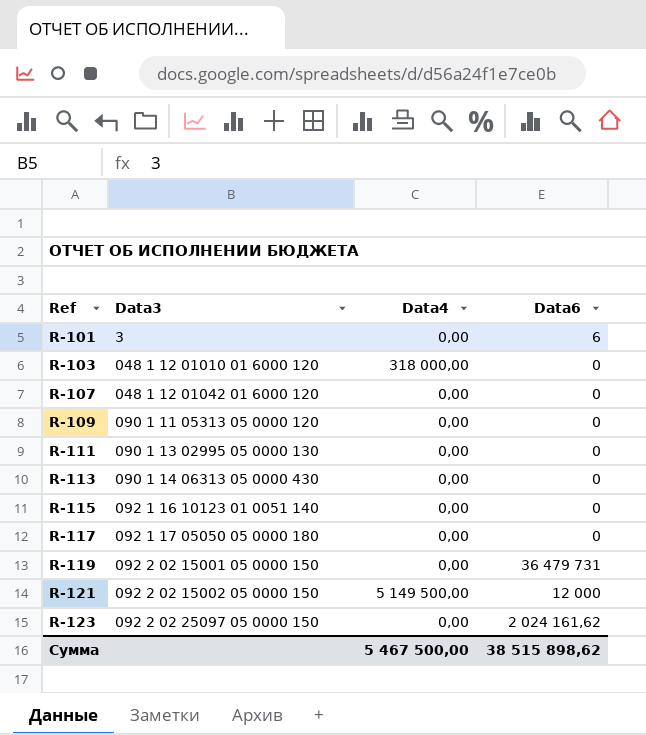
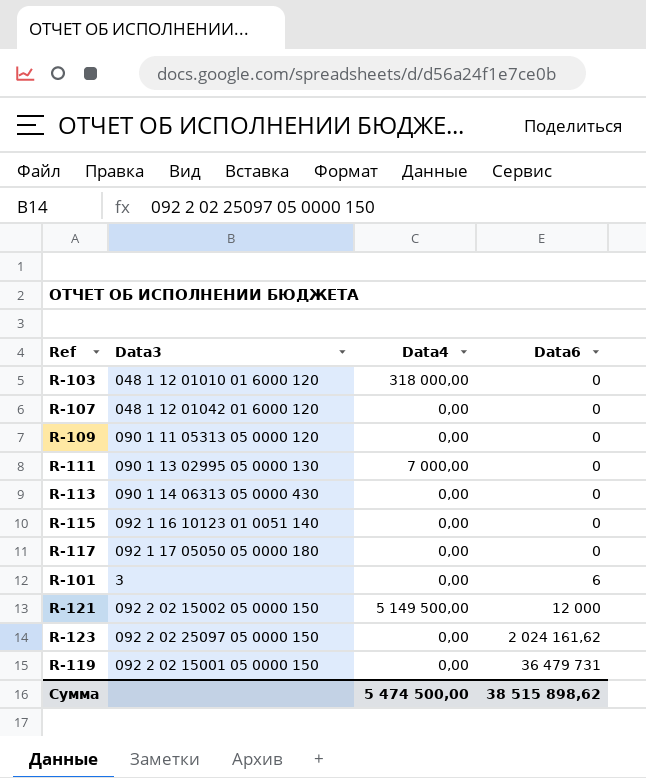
row order: Ref ascending -> Data6 ascending
R-111 | Data4: 0,00 -> 7 000,00
Сумма | Data4: 5 467 500,00 -> 5 474 500,00

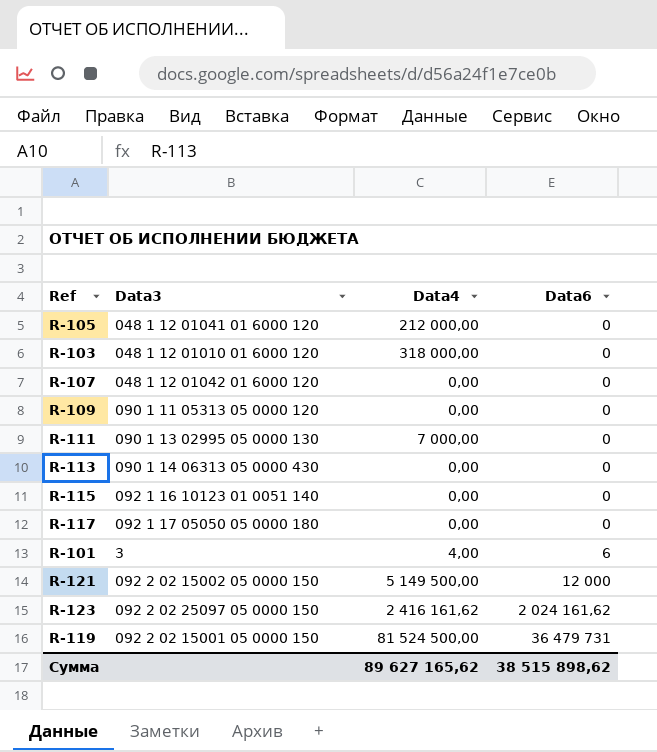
row R-105: none -> 048 1 12 01041 01 6000 120 | 212 000,00 | 0
R-101 | Data4: 0,00 -> 4,00
R-123 | Data4: 0,00 -> 2 416 161,62
R-119 | Data4: 0,00 -> 81 524 500,00
Сумма | Data4: 5 474 500,00 -> 89 627 165,62

